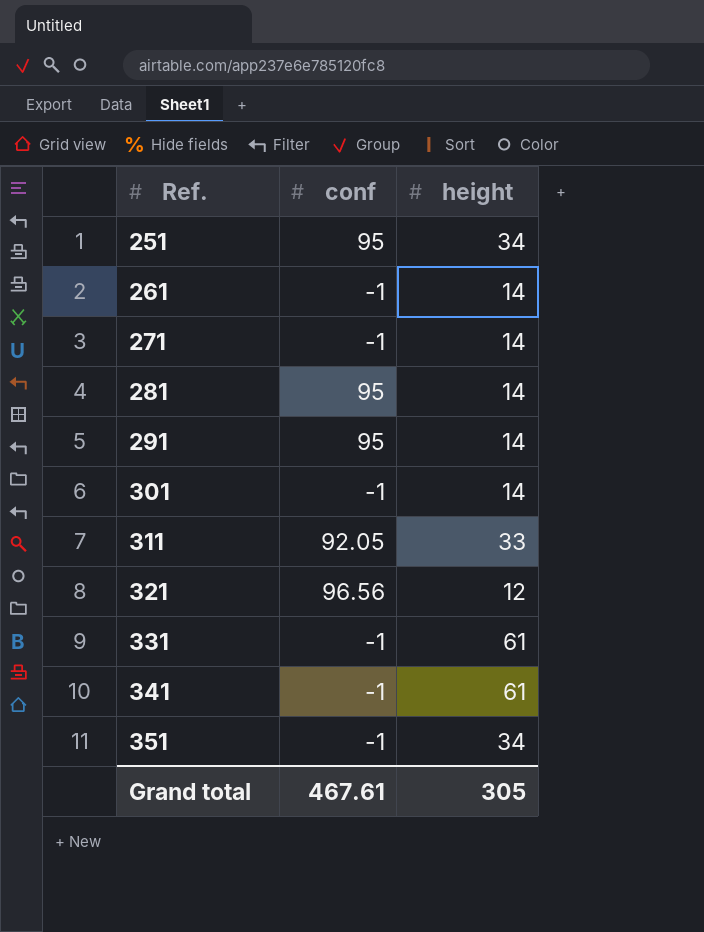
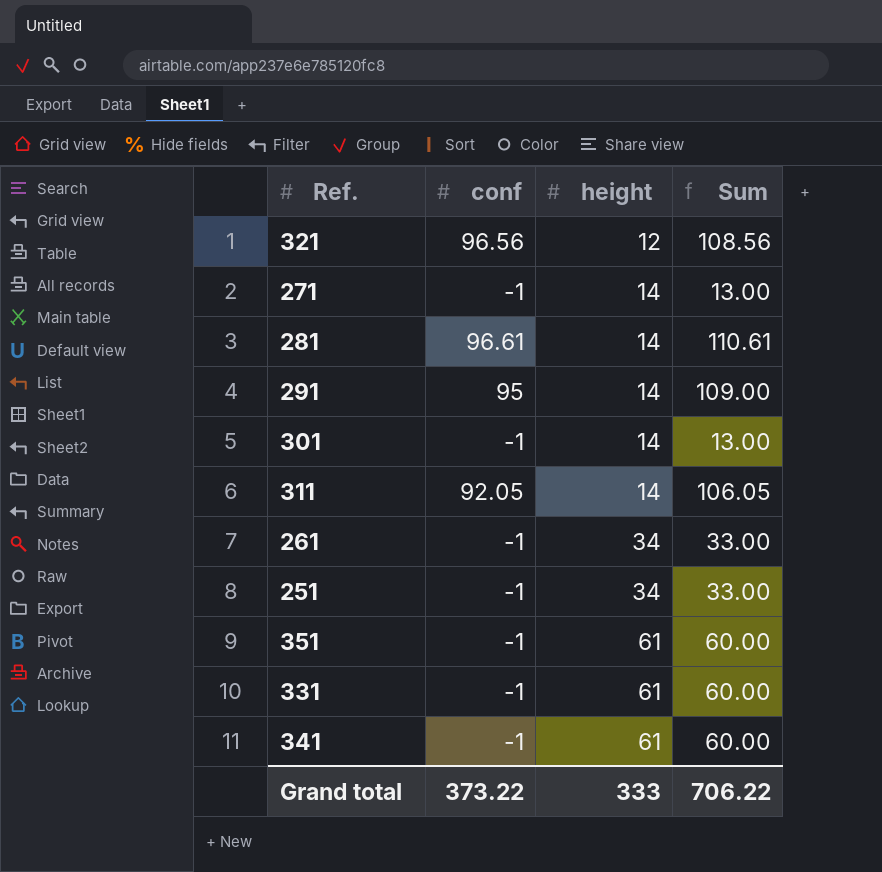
row order: Ref. ascending -> height ascending
column Sum | formula: none -> [conf] + [height]
281 | conf: 95 -> 96.61
311 | height: 33 -> 14
261 | height: 14 -> 34
251 | conf: 95 -> -1
351 | height: 34 -> 61
Grand total | conf: 467.61 -> 373.22
Grand total | height: 305 -> 333

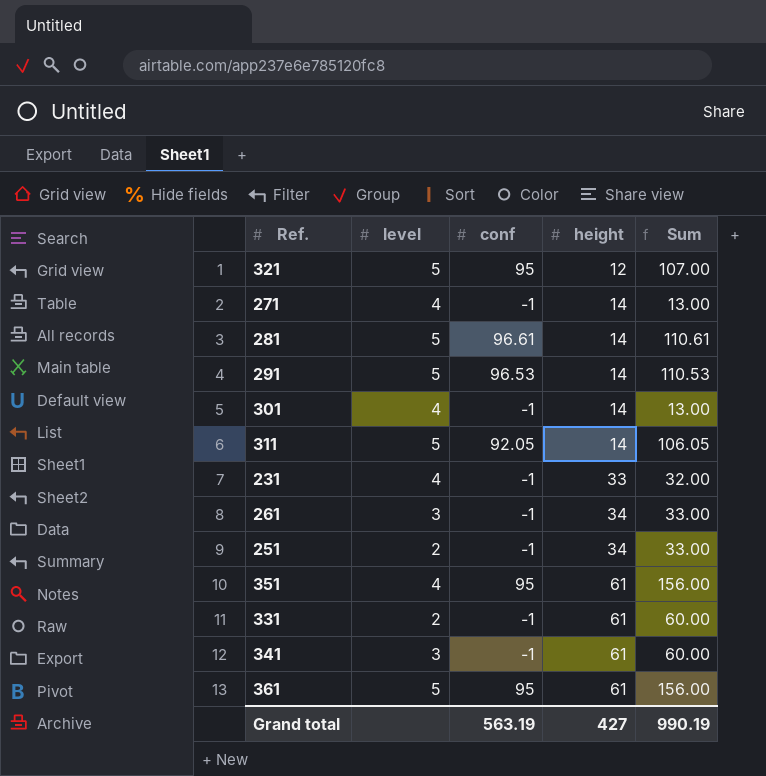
column level | position: none -> 2
321 | conf: 96.56 -> 95
321 | Sum: 108.56 -> 107.00
291 | conf: 95 -> 96.53
291 | Sum: 109.00 -> 110.53
row 231: none -> 4 | -1 | 33 | 32.00
351 | conf: -1 -> 95
351 | Sum: 60.00 -> 156.00
row 361: none -> 5 | 95 | 61 | 156.00
Grand total | conf: 373.22 -> 563.19
Grand total | height: 333 -> 427
Grand total | Sum: 706.22 -> 990.19

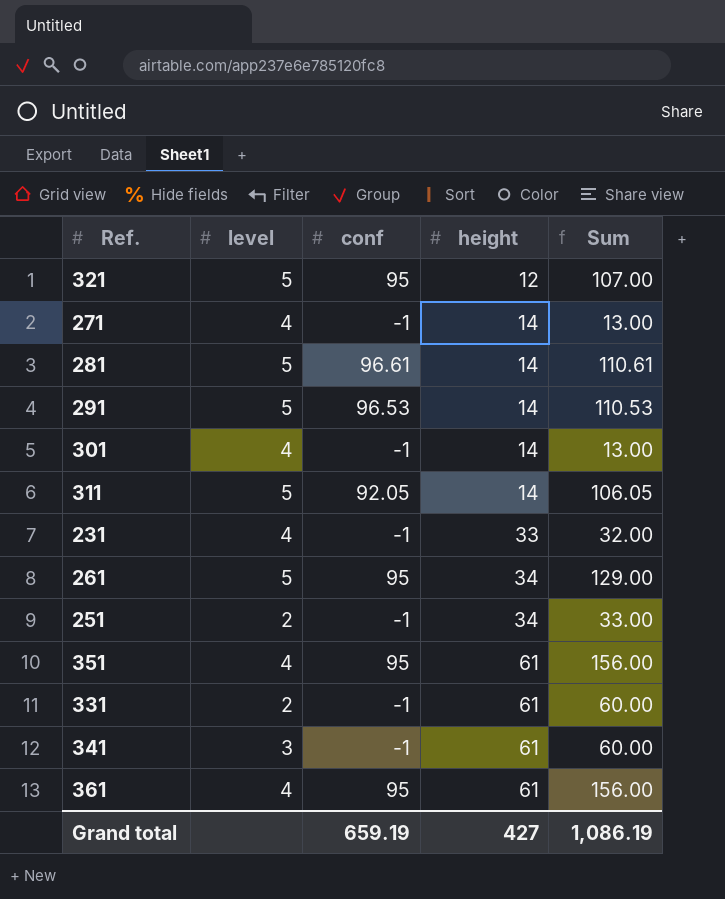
261 | level: 3 -> 5
261 | conf: -1 -> 95
261 | Sum: 33.00 -> 129.00
361 | level: 5 -> 4
Grand total | conf: 563.19 -> 659.19
Grand total | Sum: 990.19 -> 1,086.19

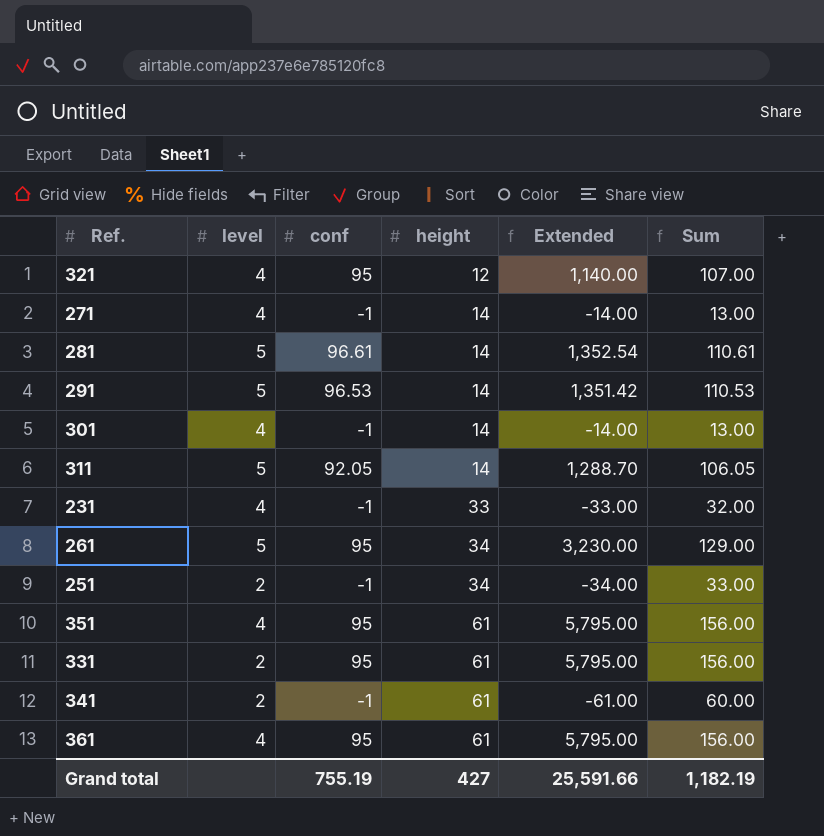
column Extended | formula: none -> [conf] * [height]
321 | level: 5 -> 4
331 | conf: -1 -> 95
331 | Sum: 60.00 -> 156.00
341 | level: 3 -> 2
Grand total | conf: 659.19 -> 755.19
Grand total | Sum: 1,086.19 -> 1,182.19

